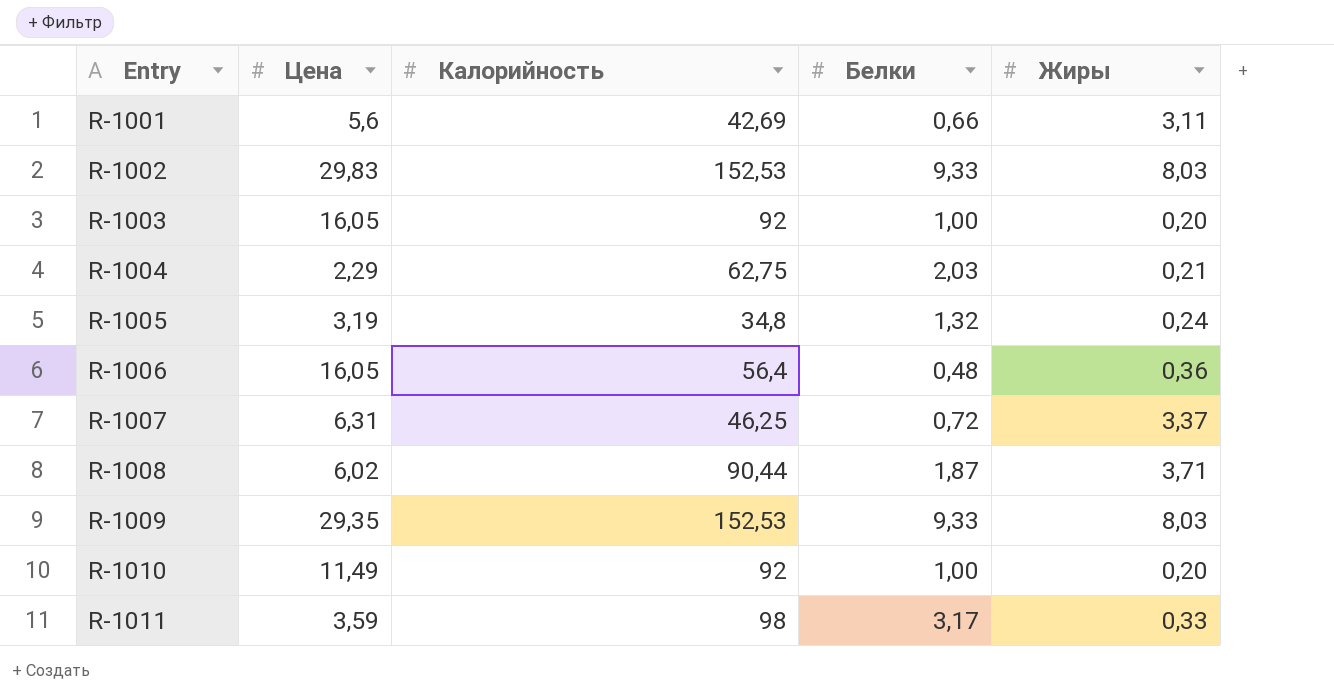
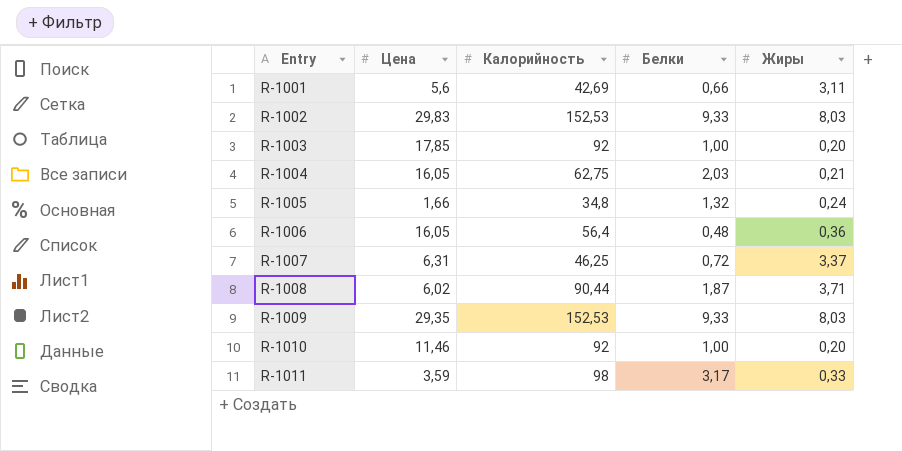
R-1003 | Цена: 16,05 -> 17,85
R-1004 | Цена: 2,29 -> 16,05
R-1005 | Цена: 3,19 -> 1,66
R-1010 | Цена: 11,49 -> 11,46

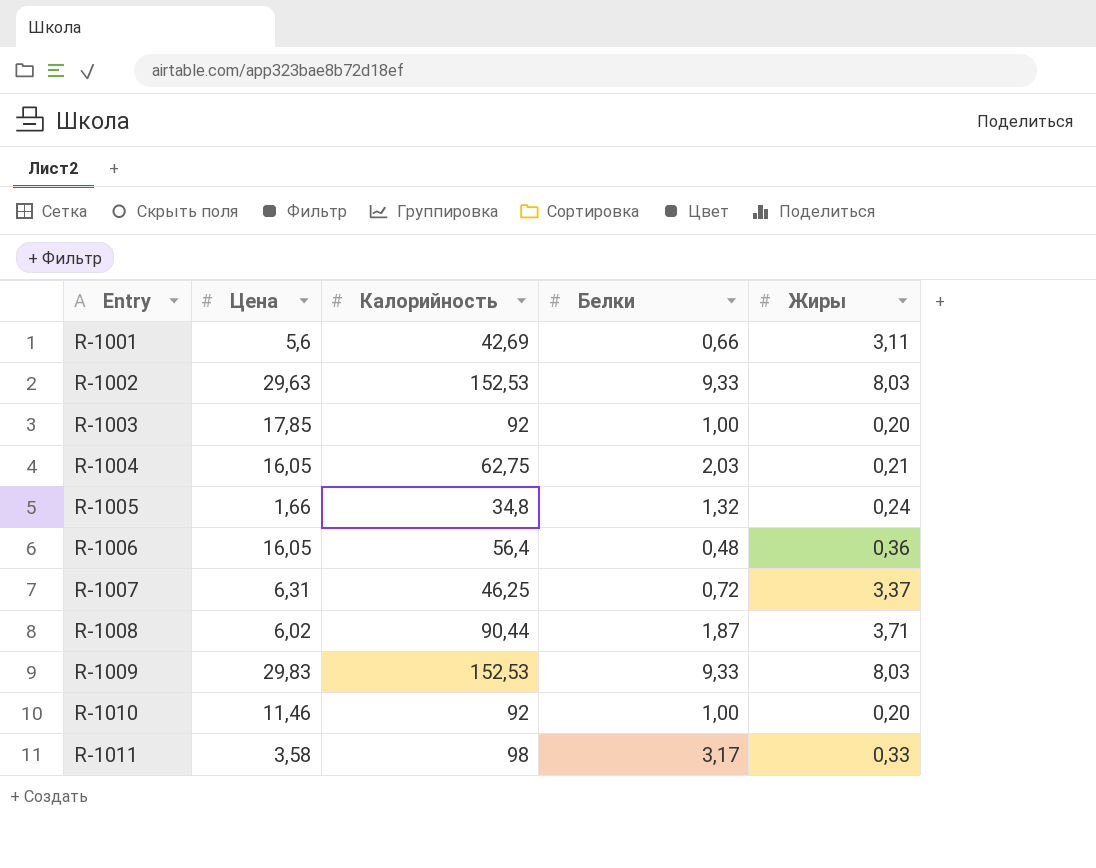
R-1002 | Цена: 29,83 -> 29,63
R-1009 | Цена: 29,35 -> 29,83
R-1011 | Цена: 3,59 -> 3,58

